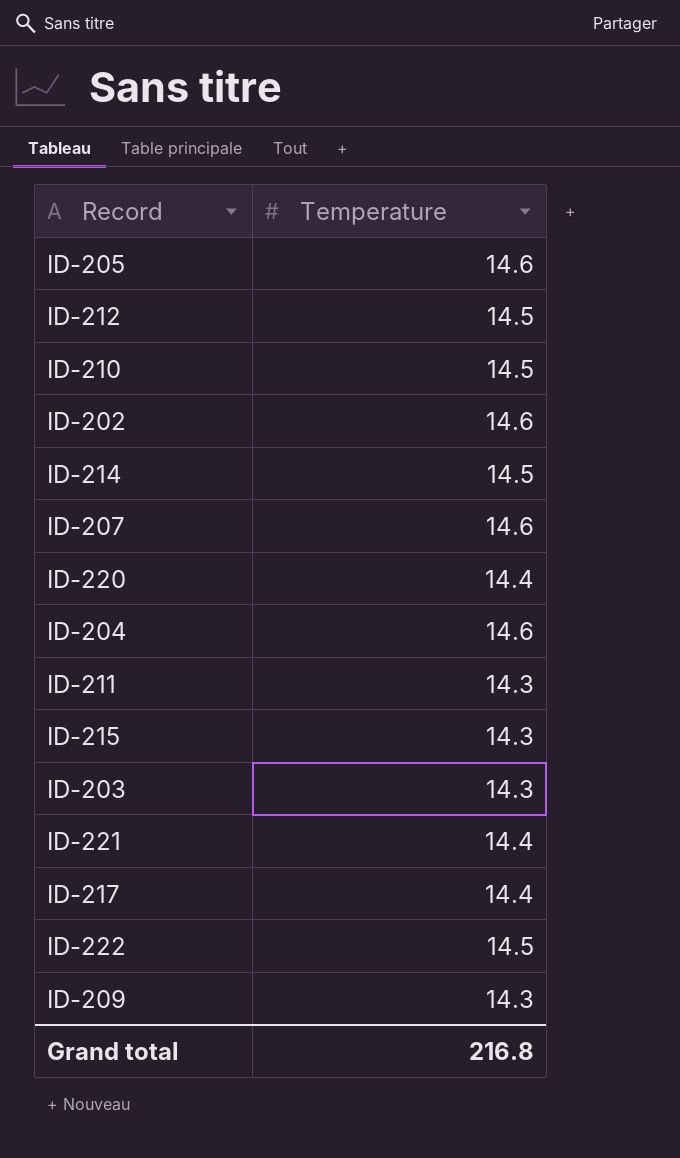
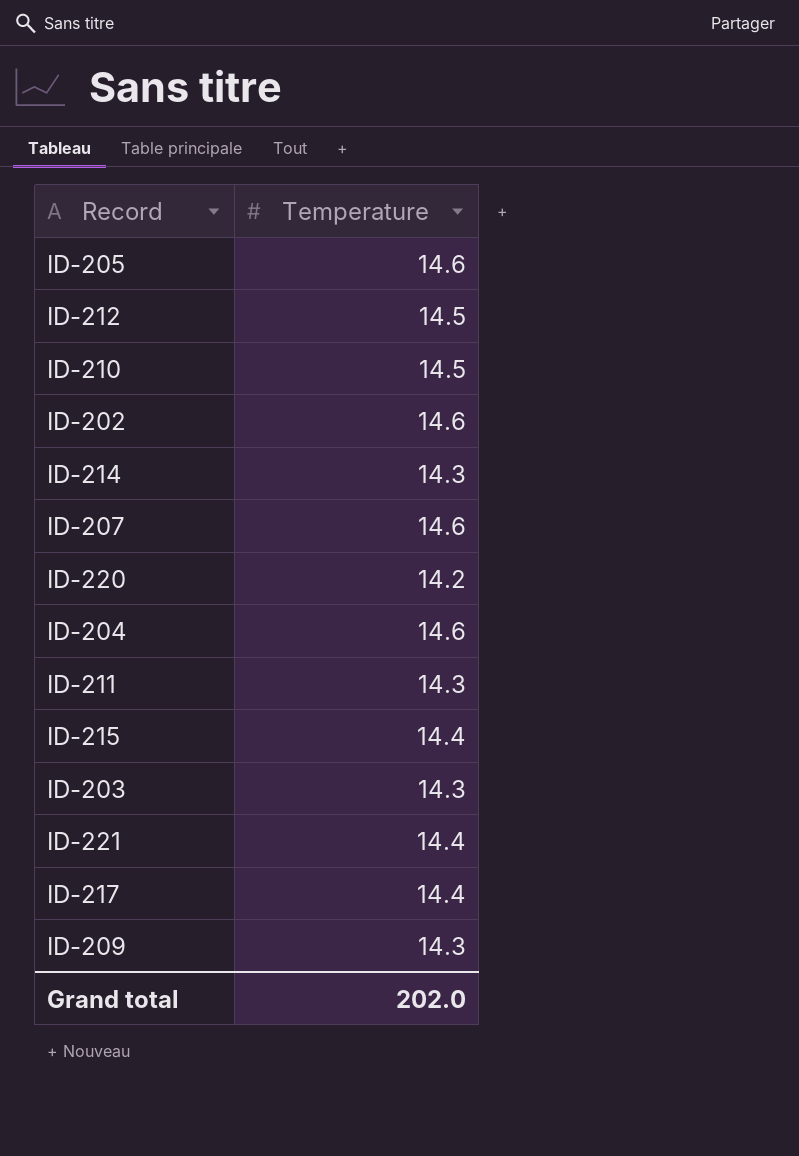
row ID-222: 14.5 -> none
ID-214 | Temperature: 14.5 -> 14.3
ID-220 | Temperature: 14.4 -> 14.2
ID-215 | Temperature: 14.3 -> 14.4
Grand total | Temperature: 216.8 -> 202.0

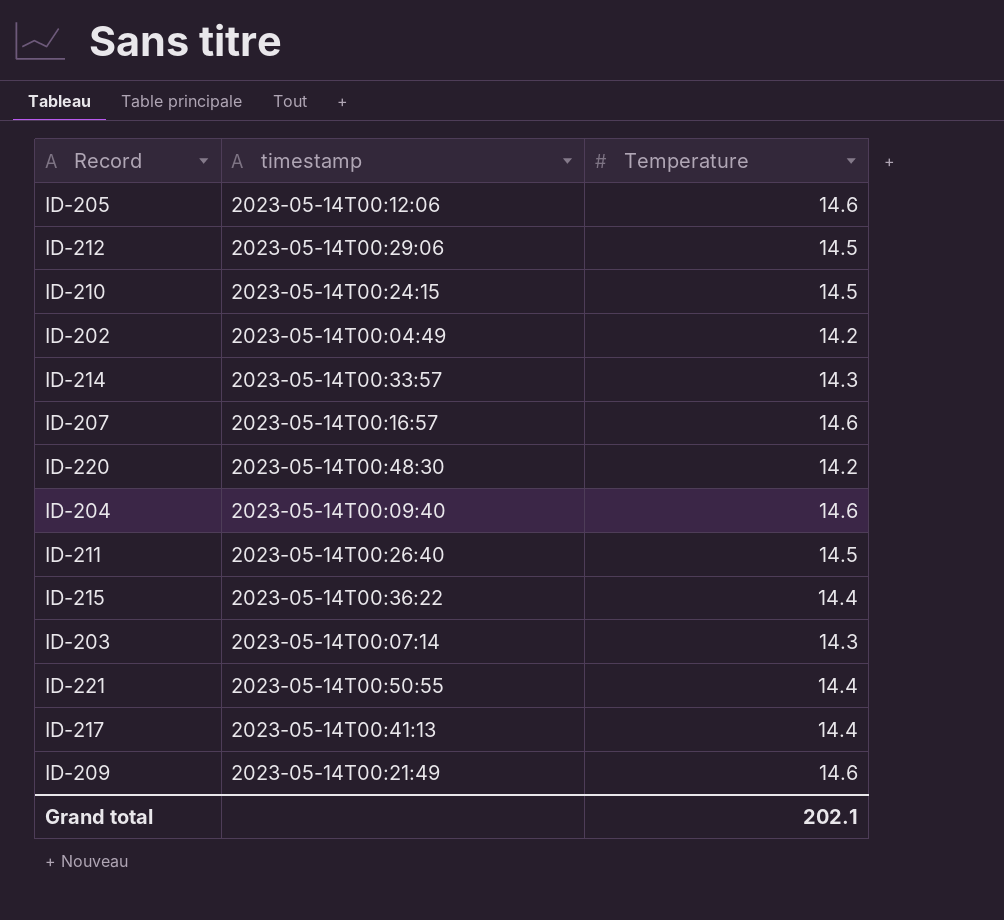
column timestamp | position: none -> 2
ID-202 | Temperature: 14.6 -> 14.2
ID-211 | Temperature: 14.3 -> 14.5
ID-209 | Temperature: 14.3 -> 14.6
Grand total | Temperature: 202.0 -> 202.1

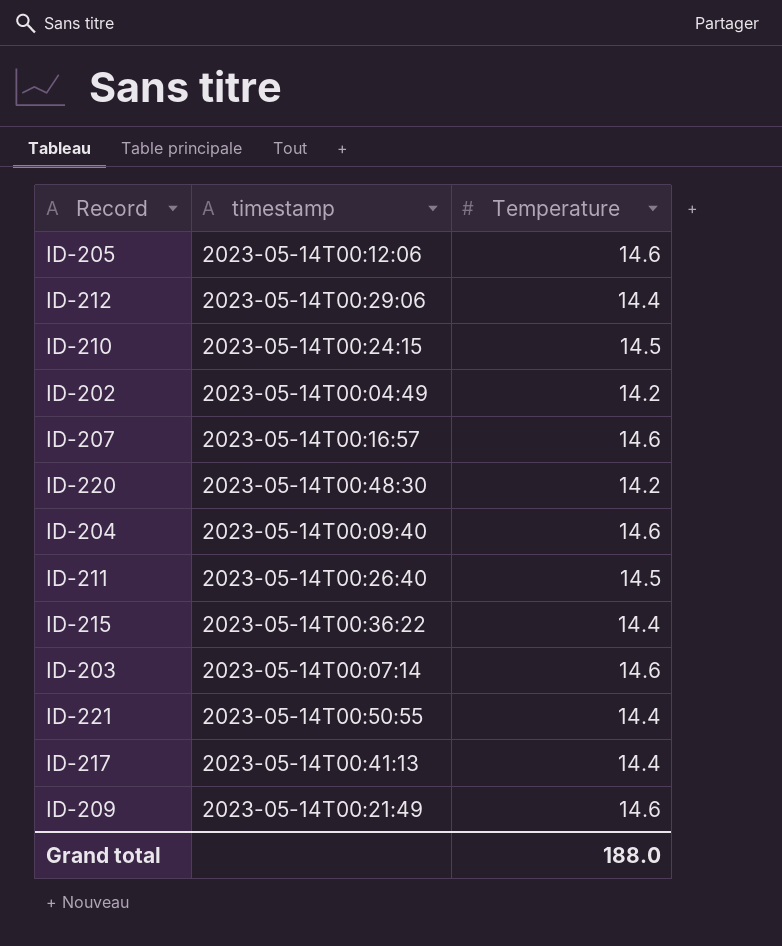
row ID-214: 2023-05-14T00:33:57 | 14.3 -> none
ID-212 | Temperature: 14.5 -> 14.4
ID-203 | Temperature: 14.3 -> 14.6
Grand total | Temperature: 202.1 -> 188.0

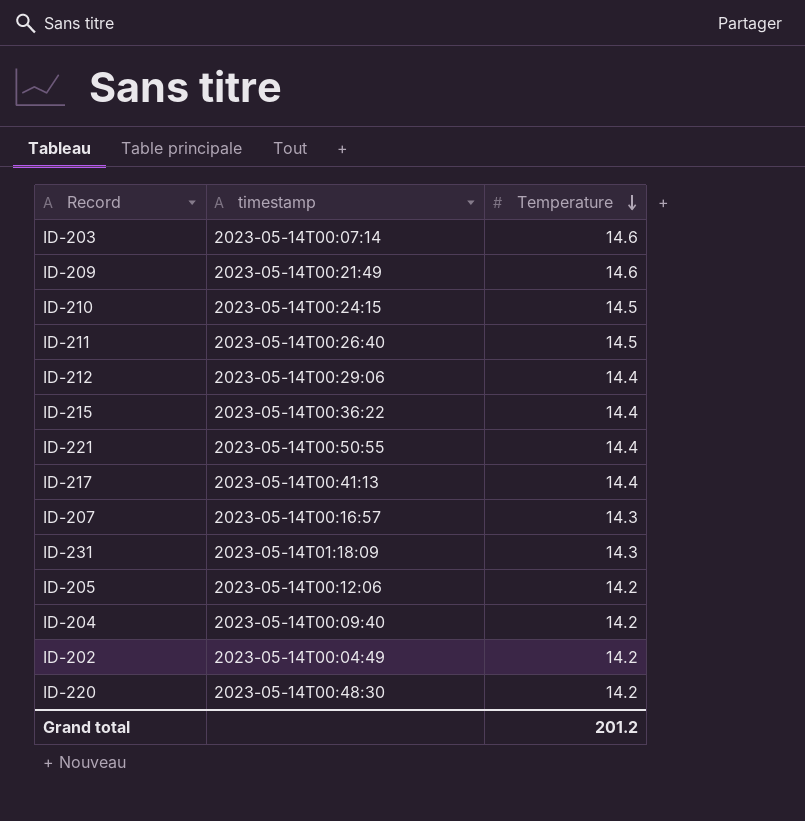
row order: none -> Temperature descending
ID-207 | Temperature: 14.6 -> 14.3
row ID-231: none -> 2023-05-14T01:18:09 | 14.3
ID-205 | Temperature: 14.6 -> 14.2
ID-204 | Temperature: 14.6 -> 14.2
Grand total | Temperature: 188.0 -> 201.2

